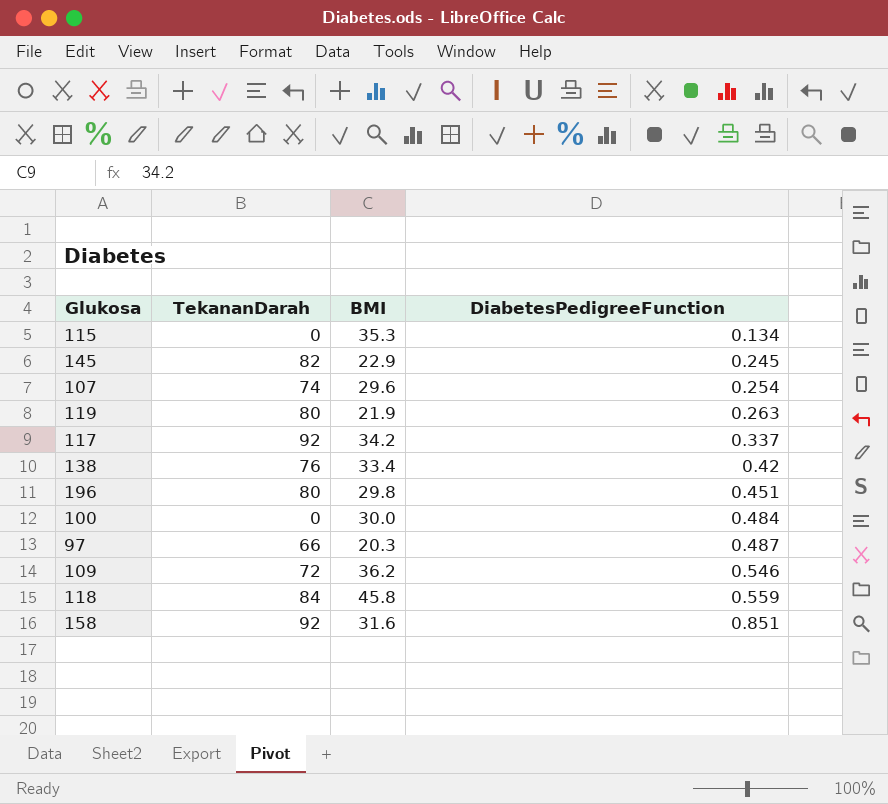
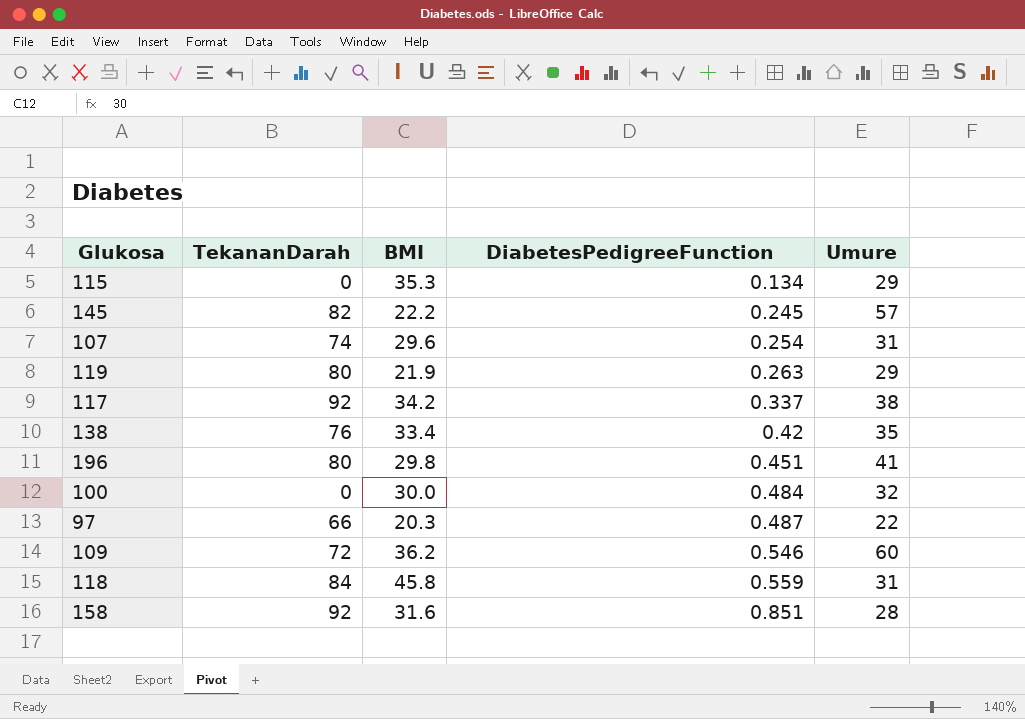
column Umure | position: none -> 5
145 | BMI: 22.9 -> 22.2

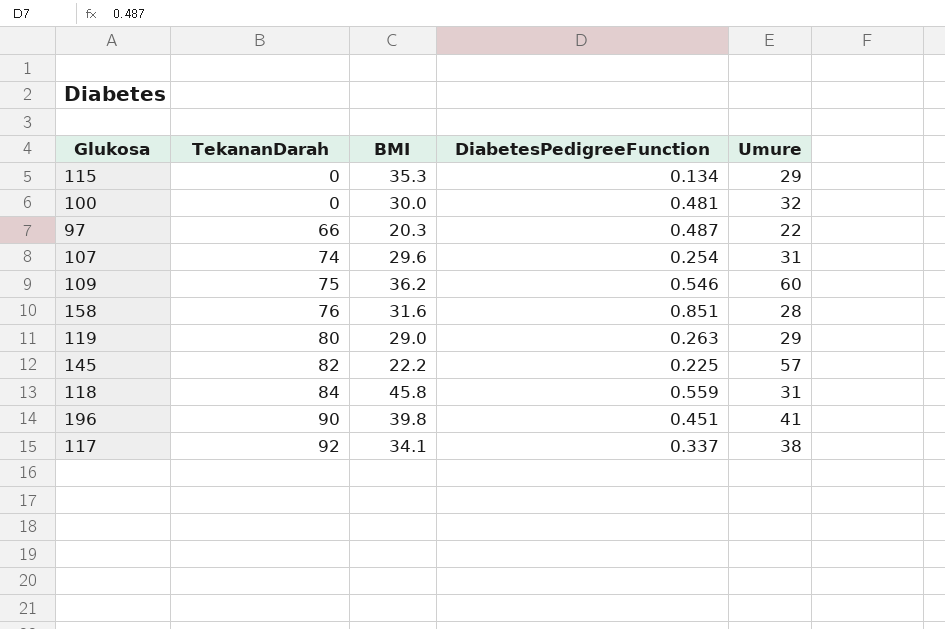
row order: DiabetesPedigreeFunction ascending -> TekananDarah ascending
row 138: 76 | 33.4 | 0.42 | 35 -> none
100 | DiabetesPedigreeFunction: 0.484 -> 0.481
109 | TekananDarah: 72 -> 75
158 | TekananDarah: 92 -> 76
119 | BMI: 21.9 -> 29.0
145 | DiabetesPedigreeFunction: 0.245 -> 0.225
196 | TekananDarah: 80 -> 90
196 | BMI: 29.8 -> 39.8
117 | BMI: 34.2 -> 34.1

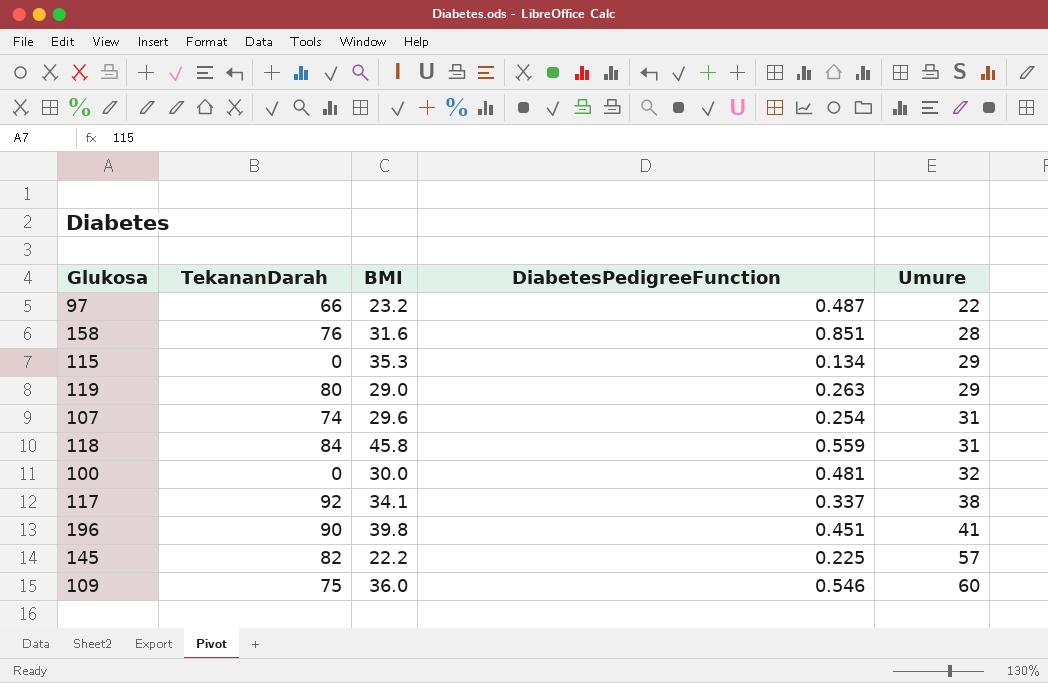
row order: TekananDarah ascending -> Umure ascending
97 | BMI: 20.3 -> 23.2
109 | BMI: 36.2 -> 36.0

